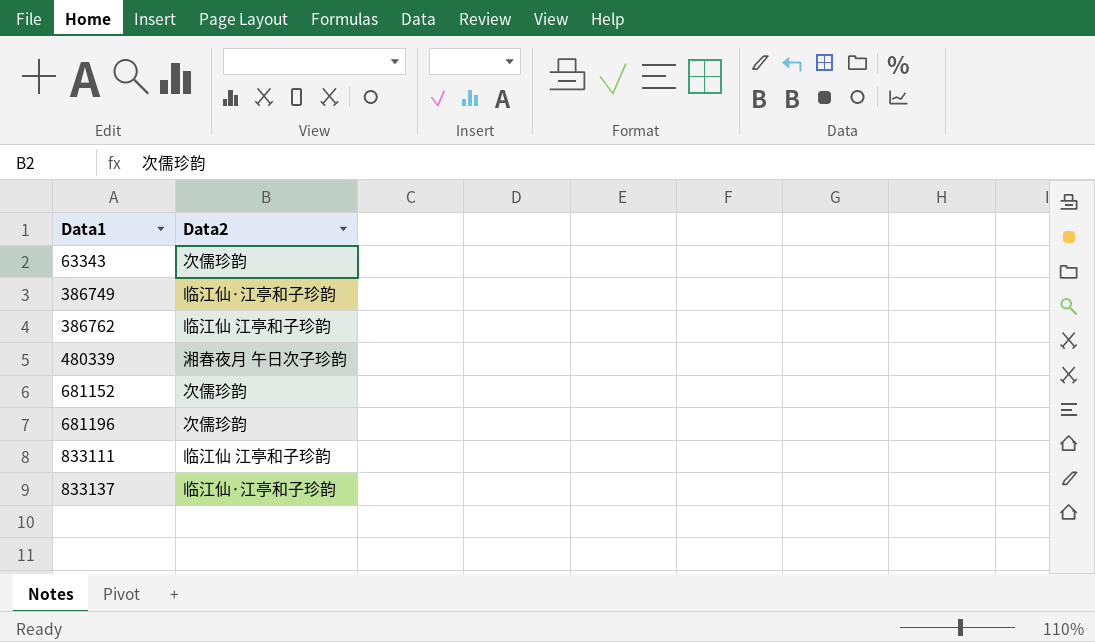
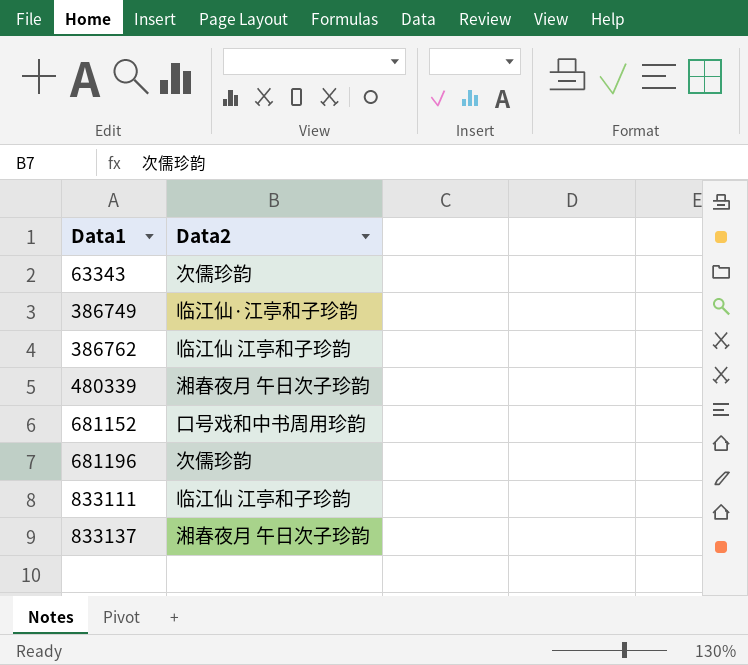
681152 | Data2: 次儒珍韵 -> 口号戏和中书周用珍韵
833137 | Data2: 临江仙·江亭和子珍韵 -> 湘春夜月 午日次子珍韵

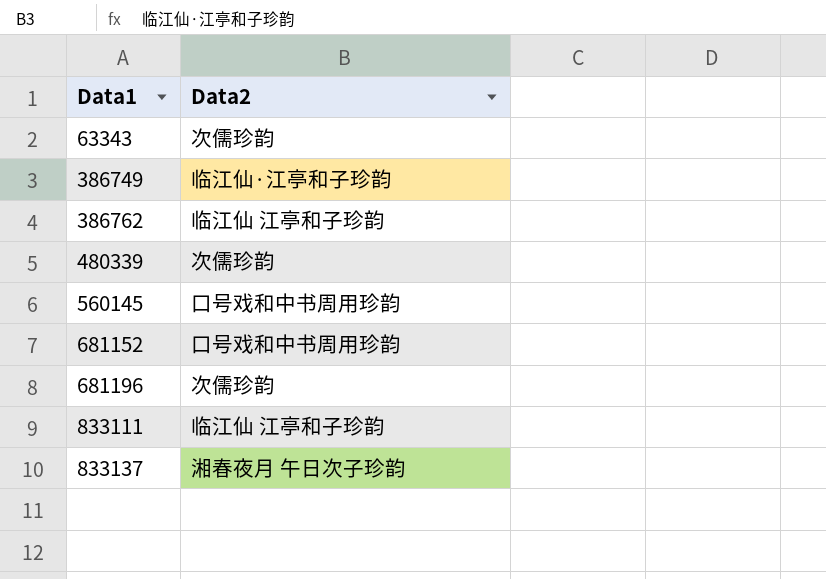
480339 | Data2: 湘春夜月 午日次子珍韵 -> 次儒珍韵
row 560145: none -> 口号戏和中书周用珍韵

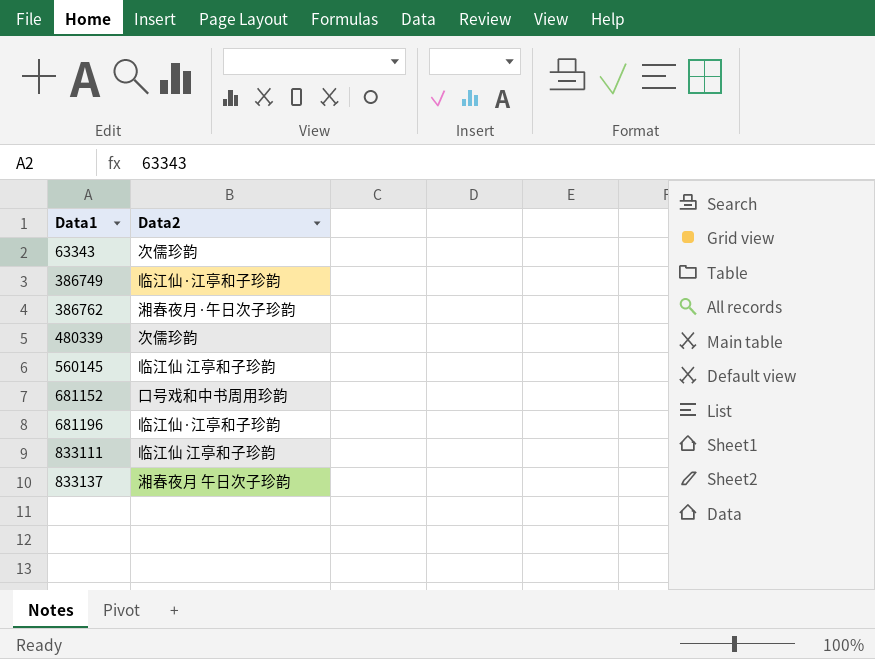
386762 | Data2: 临江仙 江亭和子珍韵 -> 湘春夜月·午日次子珍韵
560145 | Data2: 口号戏和中书周用珍韵 -> 临江仙 江亭和子珍韵
681196 | Data2: 次儒珍韵 -> 临江仙·江亭和子珍韵

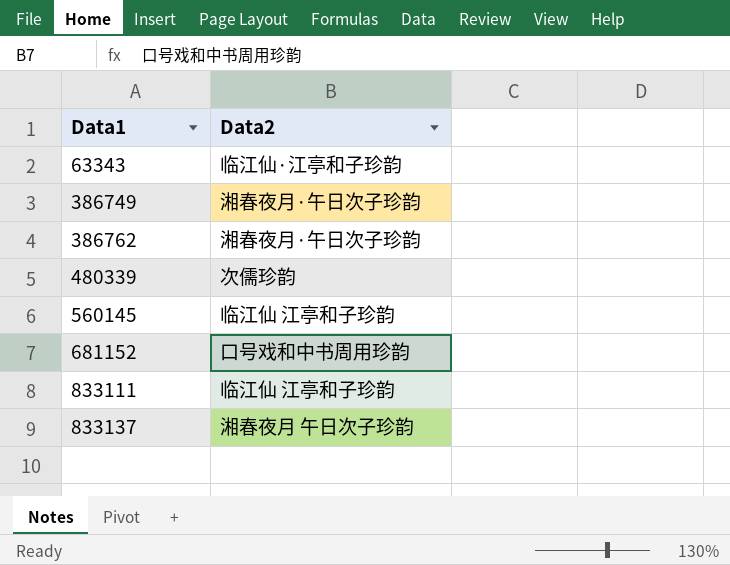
row 681196: 临江仙·江亭和子珍韵 -> none
63343 | Data2: 次儒珍韵 -> 临江仙·江亭和子珍韵
386749 | Data2: 临江仙·江亭和子珍韵 -> 湘春夜月·午日次子珍韵

